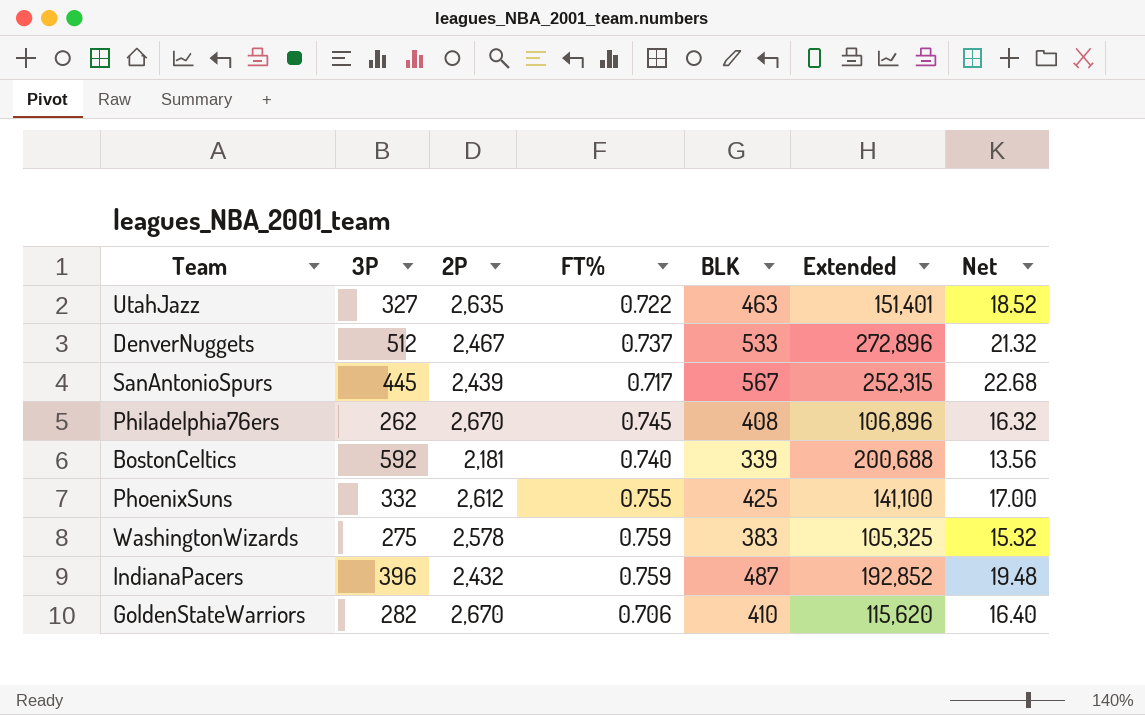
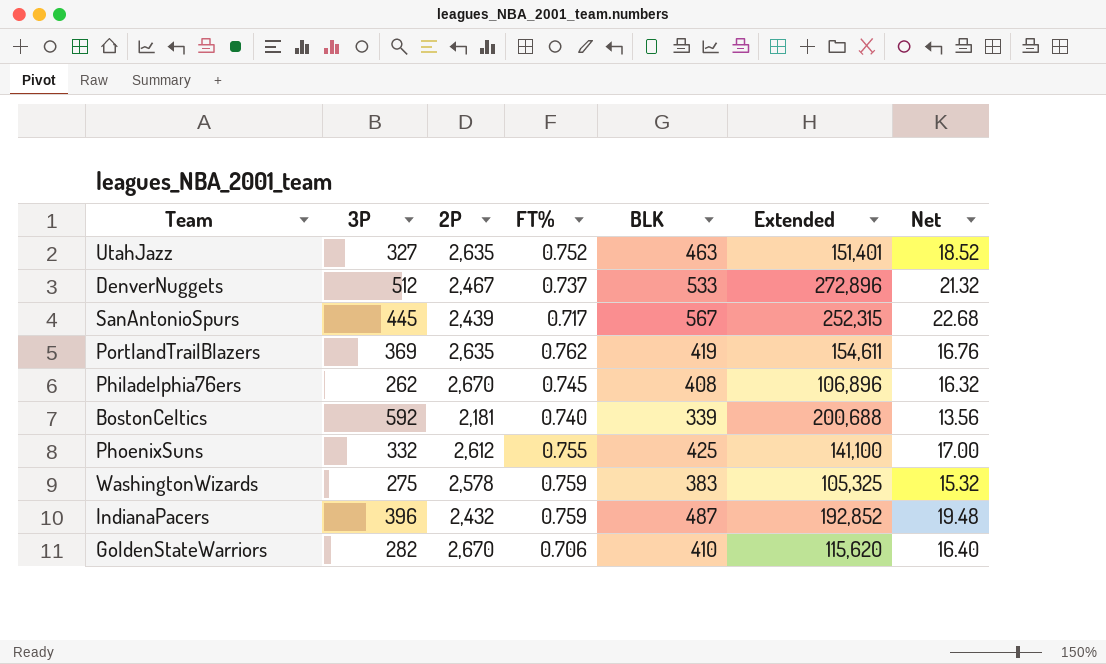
UtahJazz | FT%: 0.722 -> 0.752
row PortlandTrailBlazers: none -> 369 | 2,635 | 0.762 | 419 | 154,611 | 16.76

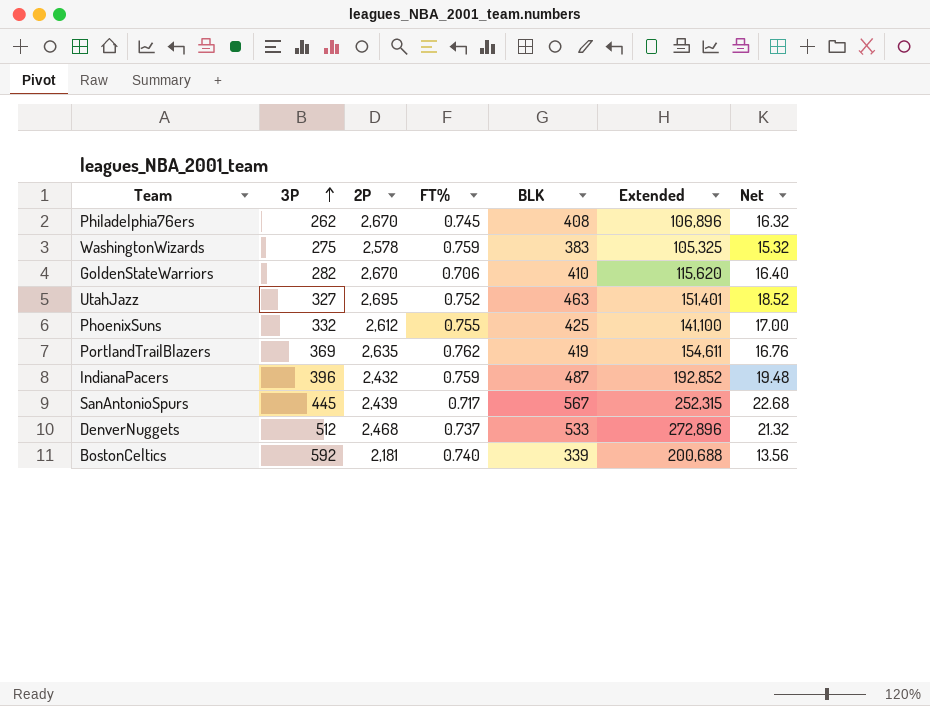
row order: none -> 3P ascending
UtahJazz | 2P: 2,635 -> 2,695
DenverNuggets | 2P: 2,467 -> 2,468

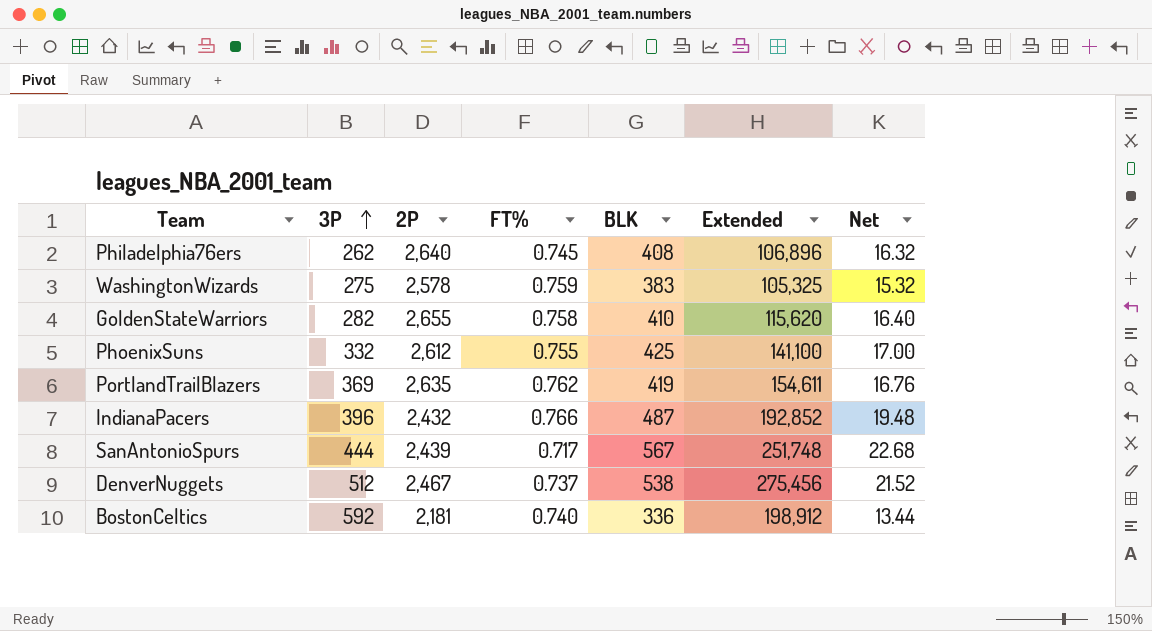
row UtahJazz: 327 | 2,695 | 0.752 | 463 | 151,401 | 18.52 -> none
Philadelphia76ers | 2P: 2,670 -> 2,640
GoldenStateWarriors | 2P: 2,670 -> 2,655
GoldenStateWarriors | FT%: 0.706 -> 0.758
IndianaPacers | FT%: 0.759 -> 0.766
SanAntonioSpurs | 3P: 445 -> 444
SanAntonioSpurs | Extended: 252,315 -> 251,748
DenverNuggets | 2P: 2,468 -> 2,467
DenverNuggets | BLK: 533 -> 538
DenverNuggets | Extended: 272,896 -> 275,456
DenverNuggets | Net: 21.32 -> 21.52
BostonCeltics | BLK: 339 -> 336
BostonCeltics | Extended: 200,688 -> 198,912
BostonCeltics | Net: 13.56 -> 13.44

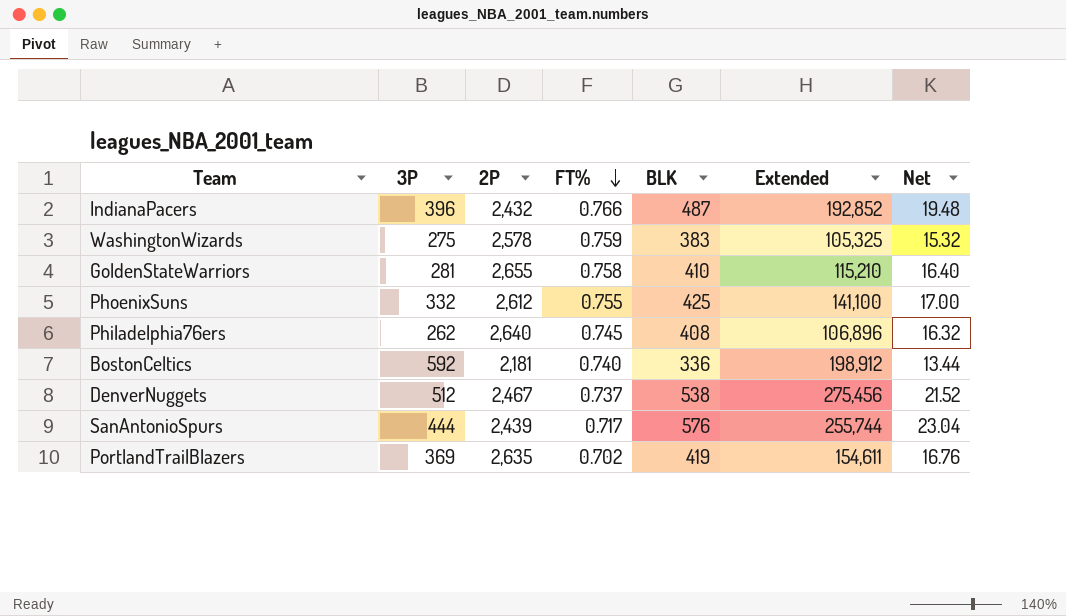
row order: 3P ascending -> FT% descending
GoldenStateWarriors | 3P: 282 -> 281
GoldenStateWarriors | Extended: 115,620 -> 115,210
SanAntonioSpurs | BLK: 567 -> 576
SanAntonioSpurs | Extended: 251,748 -> 255,744
SanAntonioSpurs | Net: 22.68 -> 23.04
PortlandTrailBlazers | FT%: 0.762 -> 0.702

